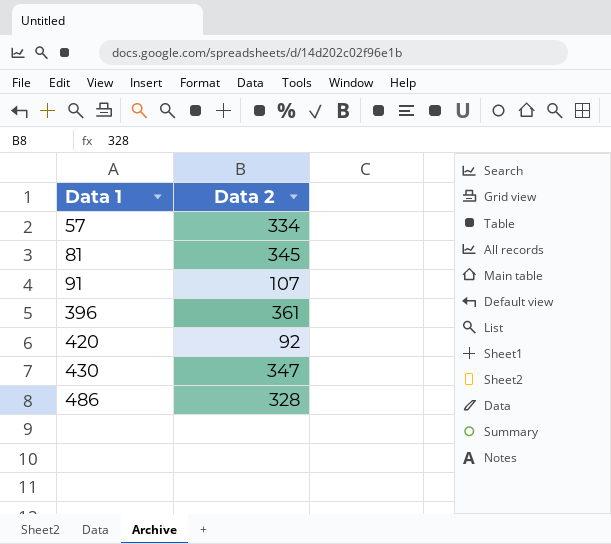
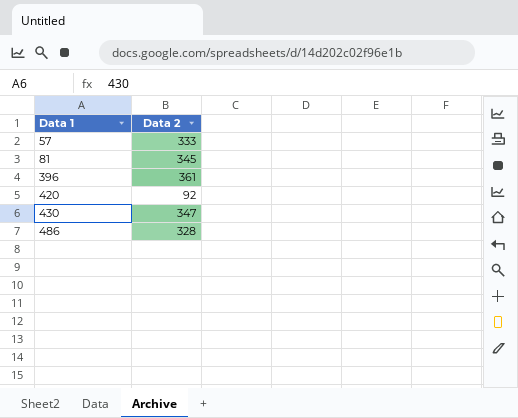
row 91: 107 -> none
57 | Data 2: 334 -> 333

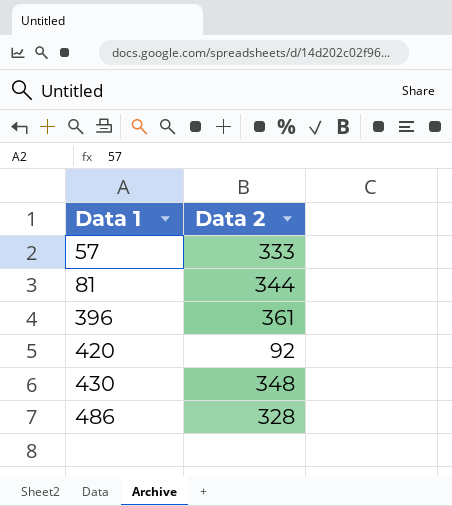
81 | Data 2: 345 -> 344
430 | Data 2: 347 -> 348

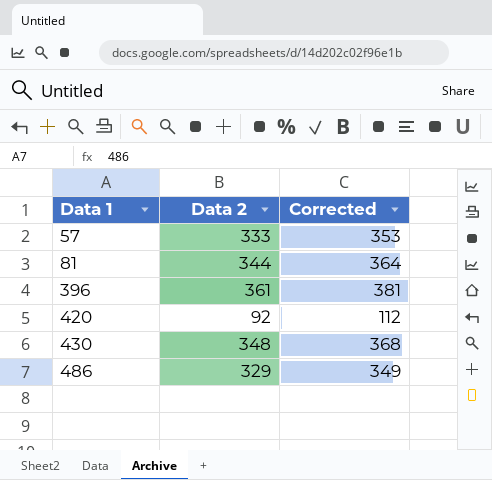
column Corrected | formula: none -> [Data 2] + 20
486 | Data 2: 328 -> 329

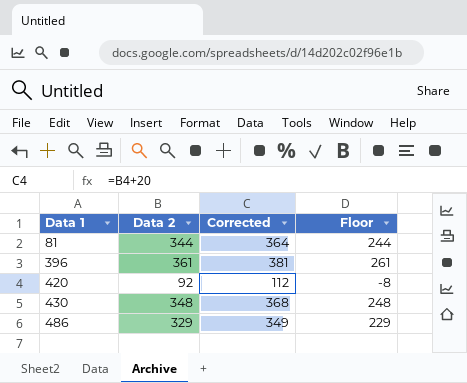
column Floor | formula: none -> [Data 2] - 100
row 57: 333 | 353 -> none

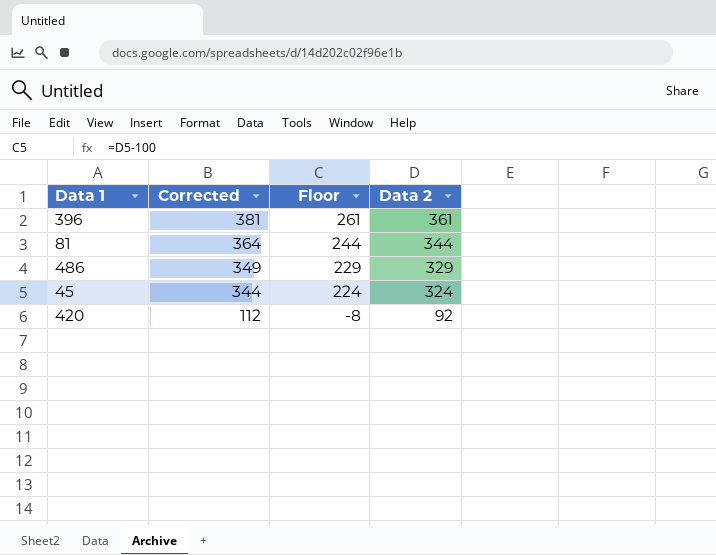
row order: Data 1 ascending -> Corrected descending
column Data 2 | position: 2 -> 4
row 430: 348 | 368 | 248 -> none
row 45: none -> 344 | 224 | 324

